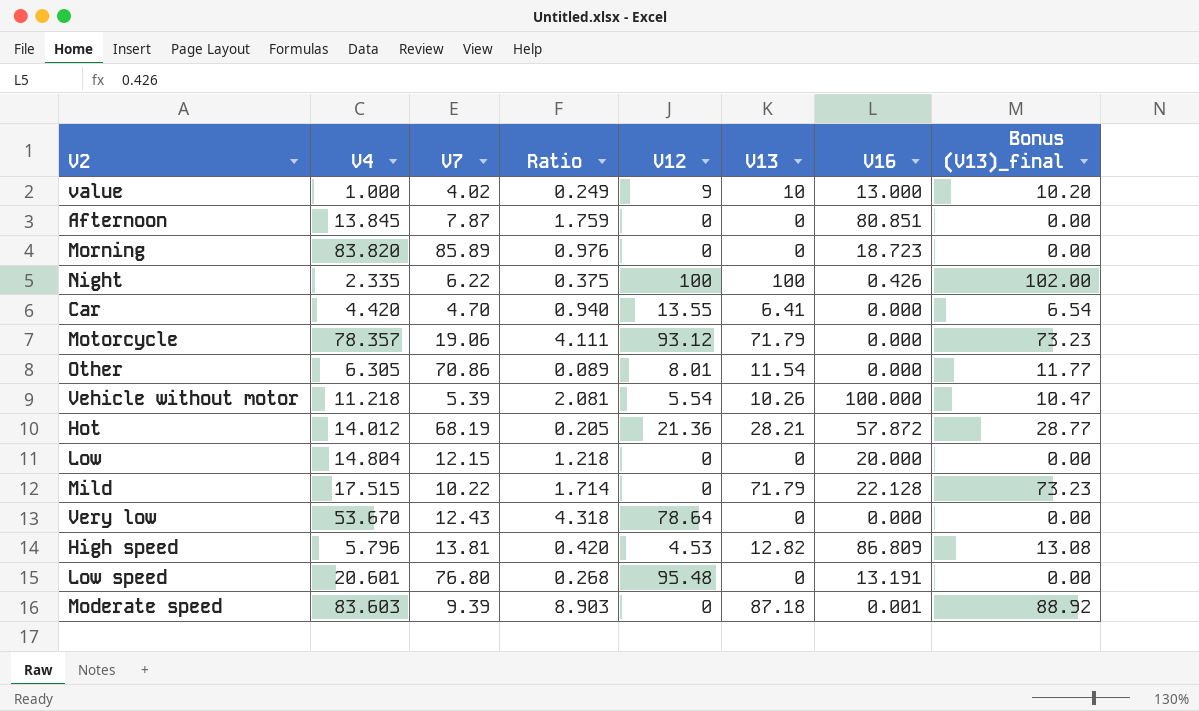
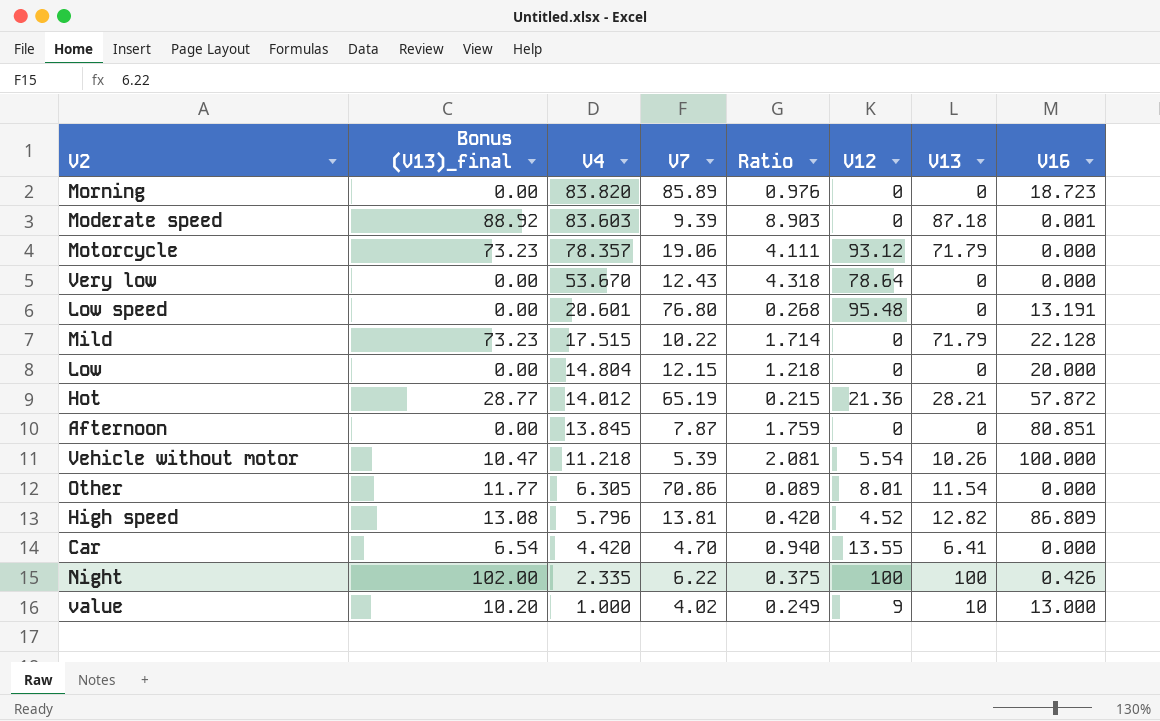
row order: none -> V4 descending
column Bonus (V13)_final | position: 8 -> 2
Hot | V7: 68.19 -> 65.19
Hot | Ratio: 0.205 -> 0.215
High speed | V12: 4.53 -> 4.52

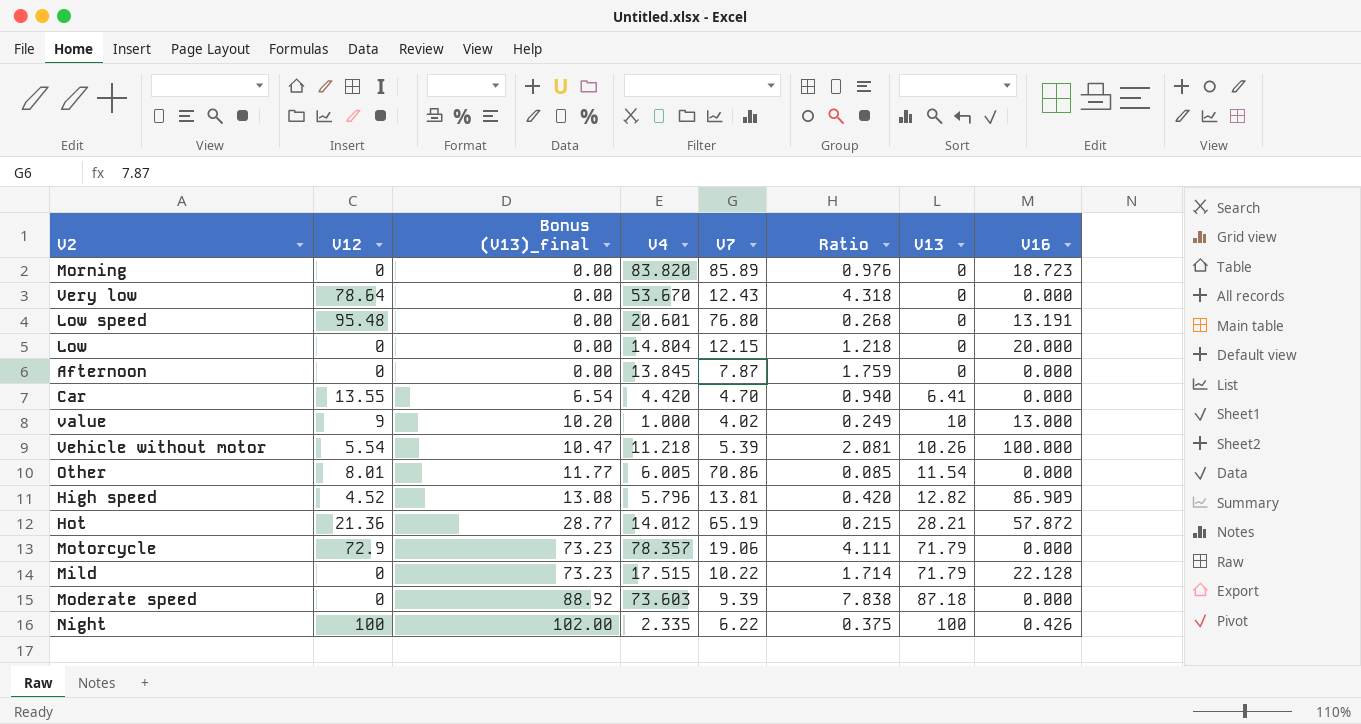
row order: V4 descending -> Bonus (V13)_final ascending
column V12 | position: 6 -> 2
Afternoon | V16: 80.851 -> 0.000
Other | V4: 6.305 -> 6.005
Other | Ratio: 0.089 -> 0.085
High speed | V16: 86.809 -> 86.909
Motorcycle | V12: 93.12 -> 72.9
Moderate speed | V4: 83.603 -> 73.603
Moderate speed | Ratio: 8.903 -> 7.838
Moderate speed | V16: 0.001 -> 0.000

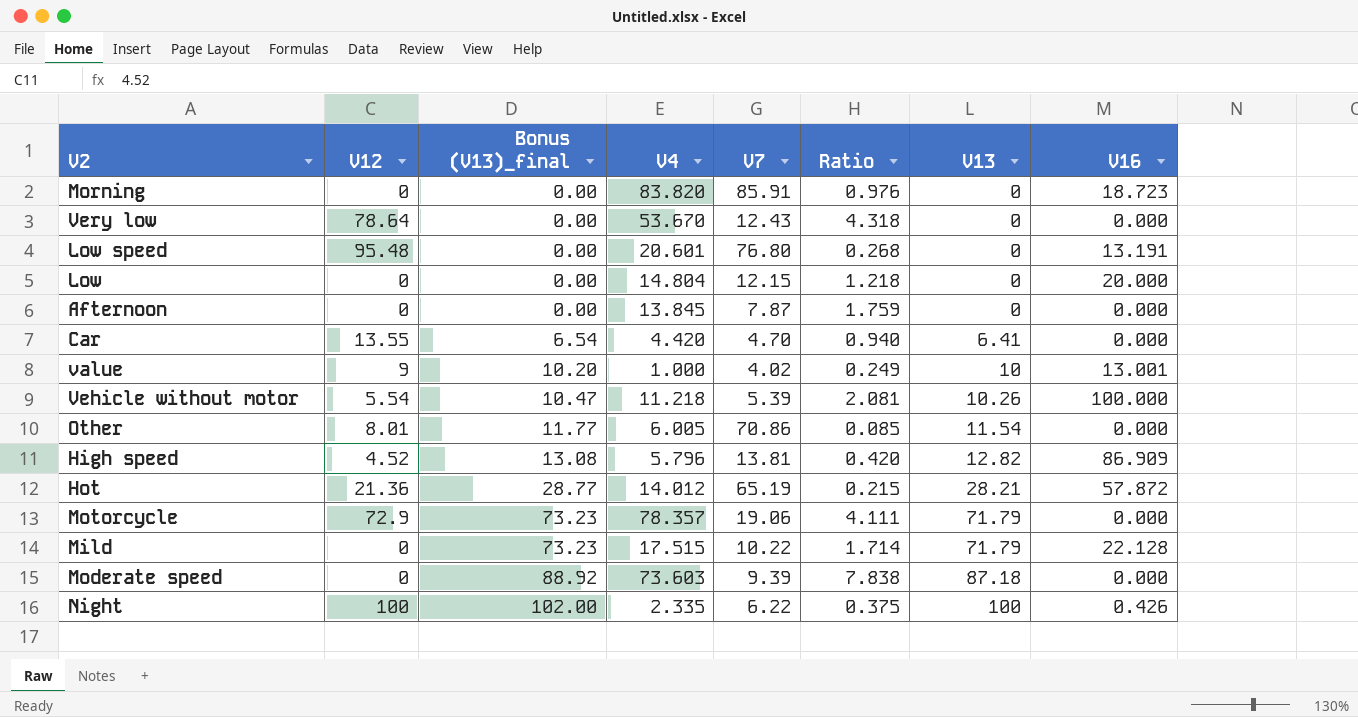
Morning | V7: 85.89 -> 85.91
value | V16: 13.000 -> 13.001

